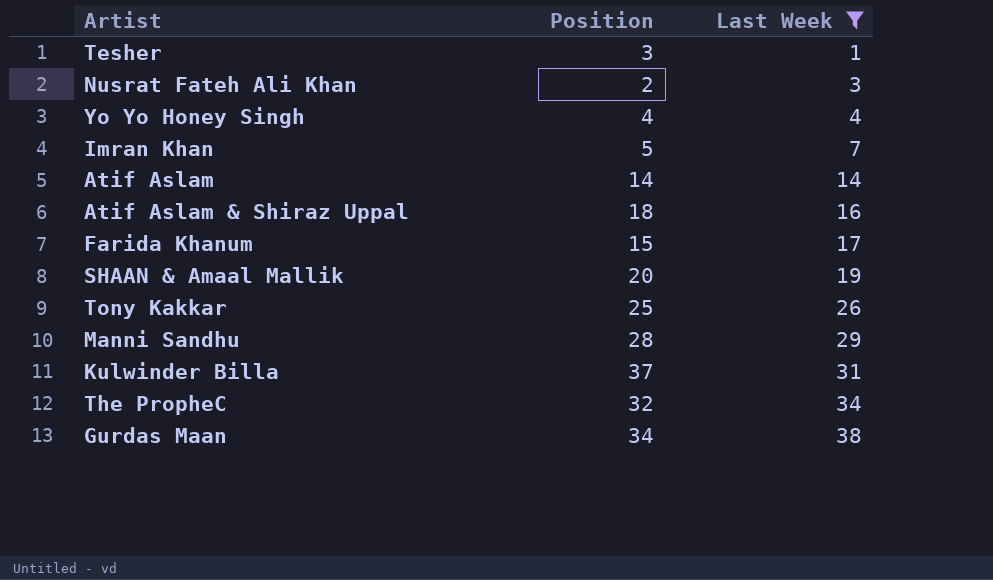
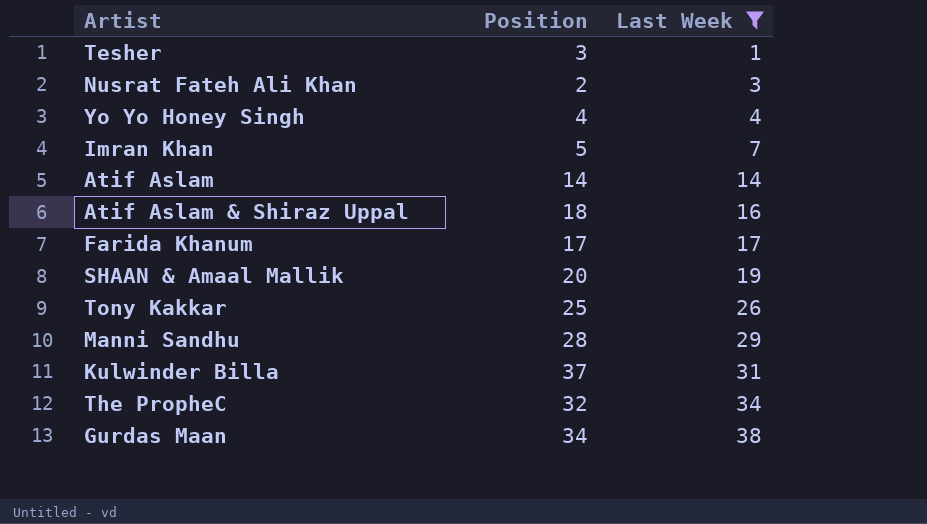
Farida Khanum | Position: 15 -> 17

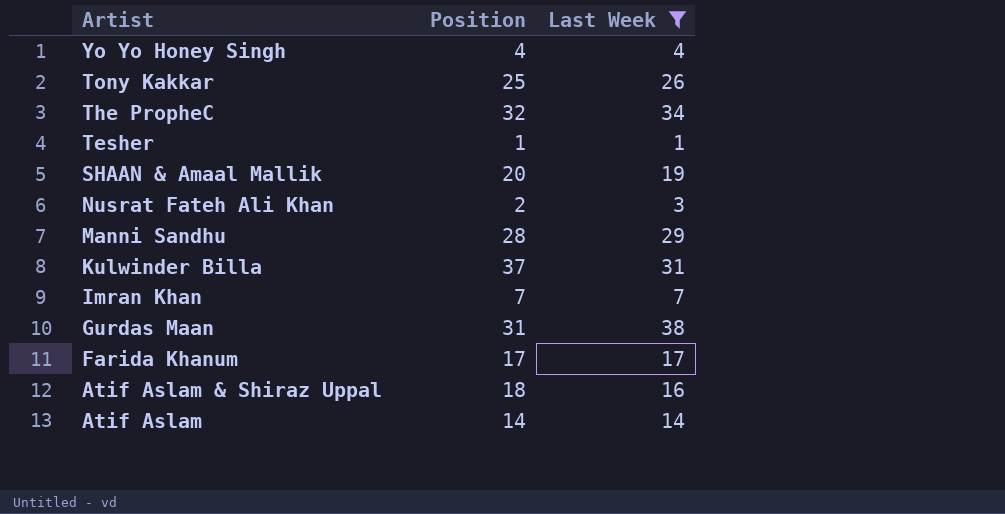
row order: Last Week ascending -> Artist descending
Tesher | Position: 3 -> 1
Imran Khan | Position: 5 -> 7
Gurdas Maan | Position: 34 -> 31

